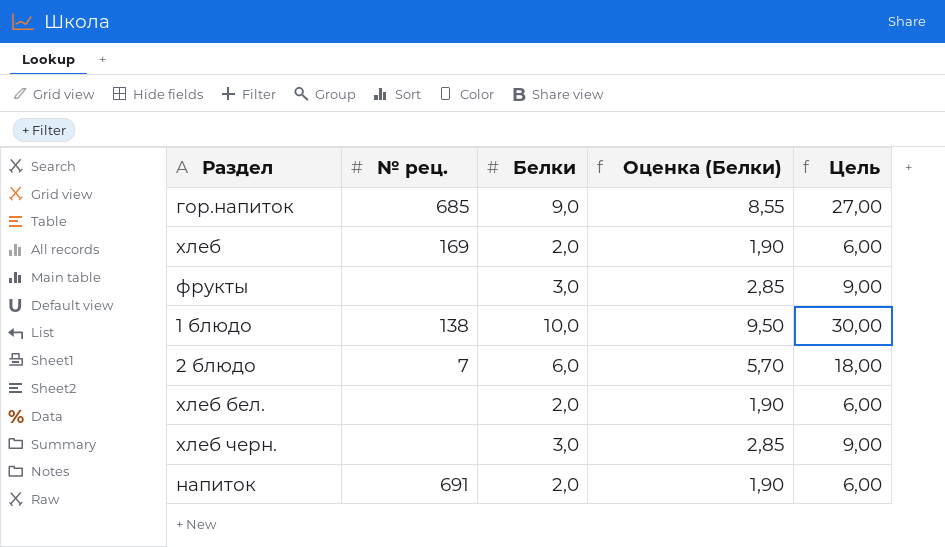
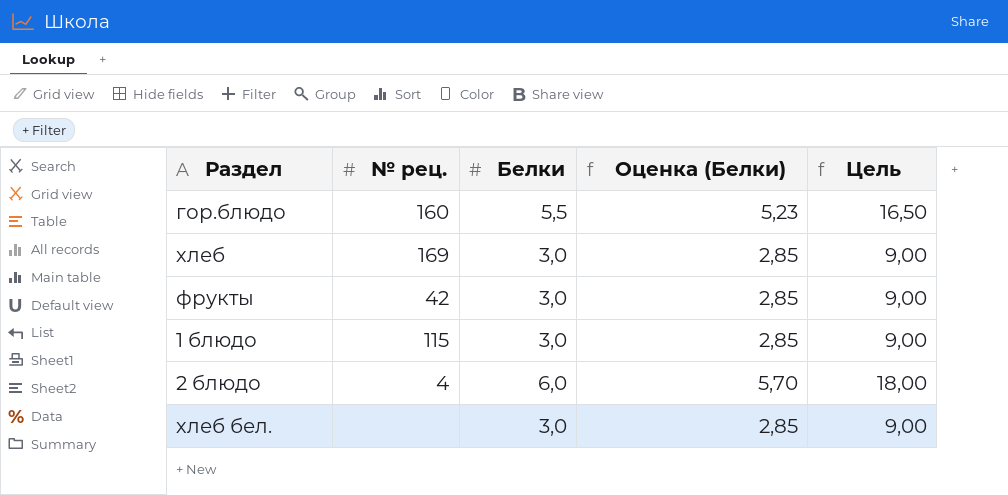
row гор.напиток: 685 | 9,0 | 8,55 | 27,00 -> none
row хлеб черн.: none | 3,0 | 2,85 | 9,00 -> none
row напиток: 691 | 2,0 | 1,90 | 6,00 -> none
row гор.блюдо: none -> 160 | 5,5 | 5,23 | 16,50
хлеб | Белки: 2,0 -> 3,0
хлеб | Оценка (Белки): 1,90 -> 2,85
хлеб | Цель: 6,00 -> 9,00
фрукты | № рец.: none -> 42
1 блюдо | № рец.: 138 -> 115
1 блюдо | Белки: 10,0 -> 3,0
1 блюдо | Оценка (Белки): 9,50 -> 2,85
1 блюдо | Цель: 30,00 -> 9,00
2 блюдо | № рец.: 7 -> 4
хлеб бел. | Белки: 2,0 -> 3,0
хлеб бел. | Оценка (Белки): 1,90 -> 2,85
хлеб бел. | Цель: 6,00 -> 9,00

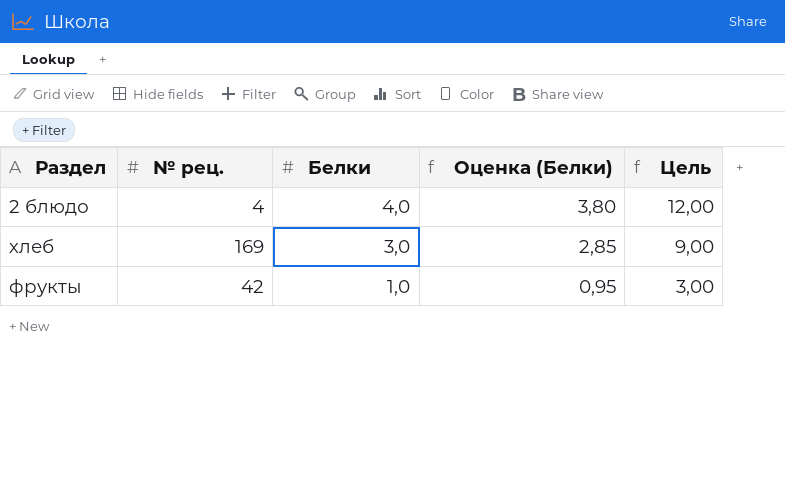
row order: none -> Белки descending
row гор.блюдо: 160 | 5,5 | 5,23 | 16,50 -> none
row 1 блюдо: 115 | 3,0 | 2,85 | 9,00 -> none
row хлеб бел.: none | 3,0 | 2,85 | 9,00 -> none
2 блюдо | Белки: 6,0 -> 4,0
2 блюдо | Оценка (Белки): 5,70 -> 3,80
2 блюдо | Цель: 18,00 -> 12,00
фрукты | Белки: 3,0 -> 1,0
фрукты | Оценка (Белки): 2,85 -> 0,95
фрукты | Цель: 9,00 -> 3,00

